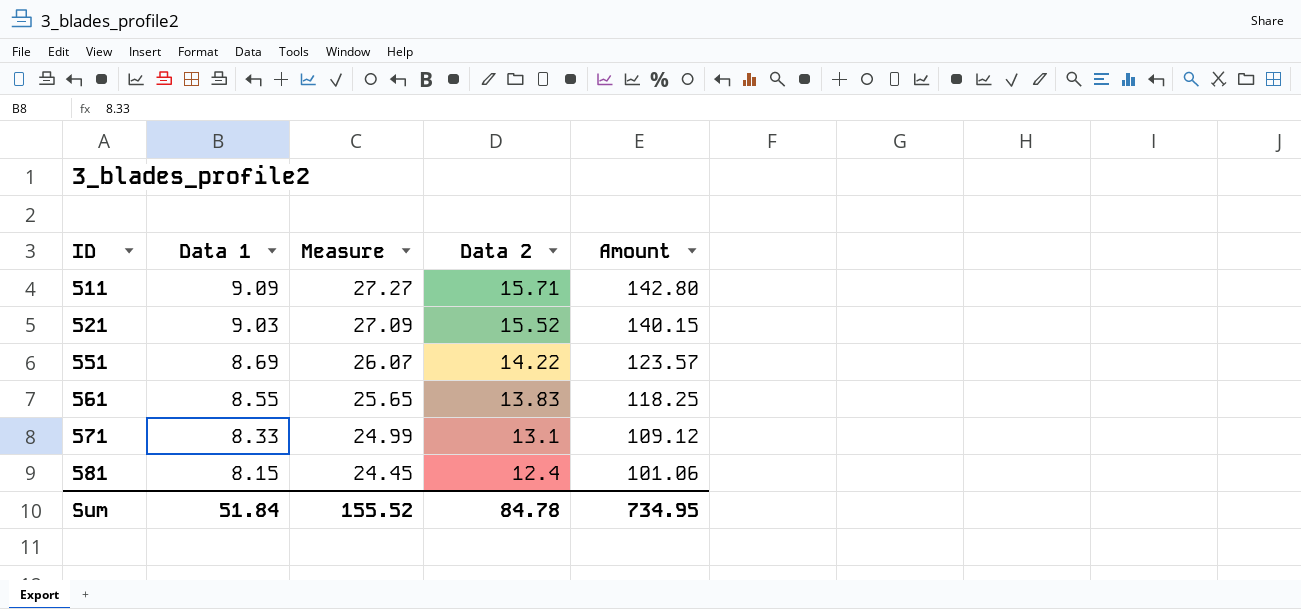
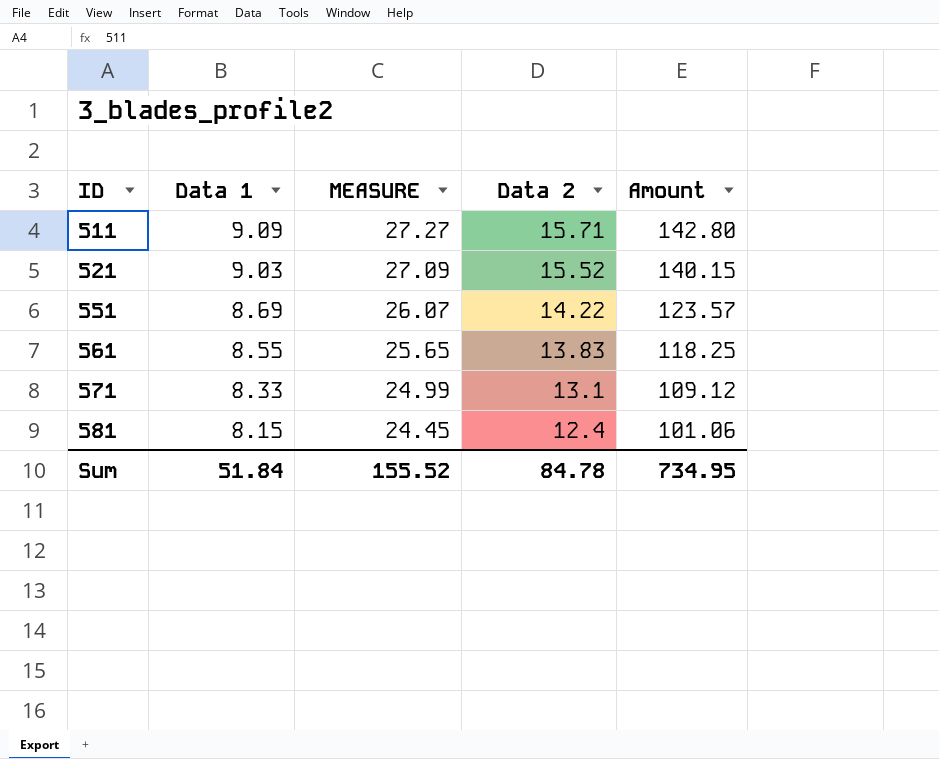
column name: Measure -> MEASURE

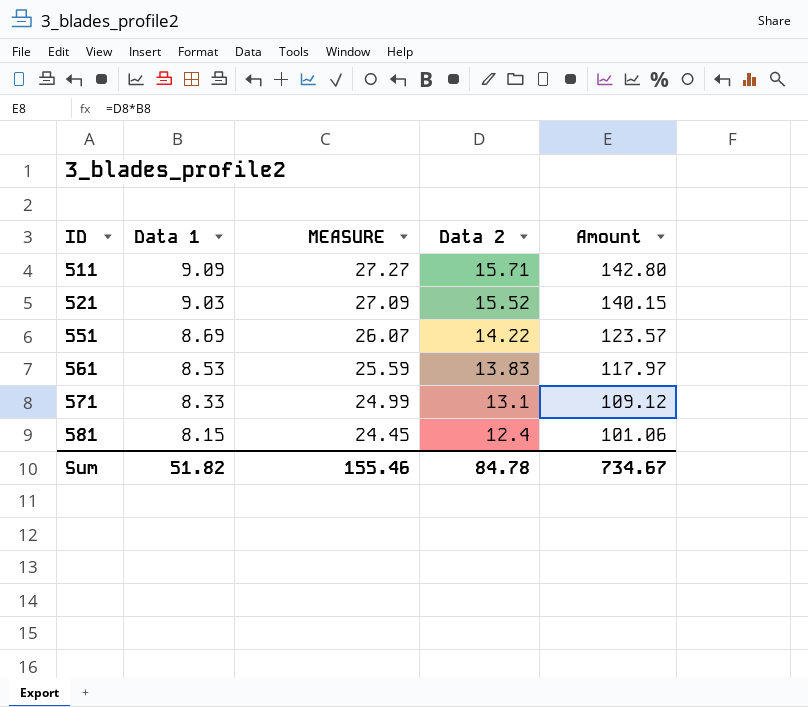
561 | Data 1: 8.55 -> 8.53
561 | MEASURE: 25.65 -> 25.59
561 | Amount: 118.25 -> 117.97
Sum | Data 1: 51.84 -> 51.82
Sum | MEASURE: 155.52 -> 155.46
Sum | Amount: 734.95 -> 734.67

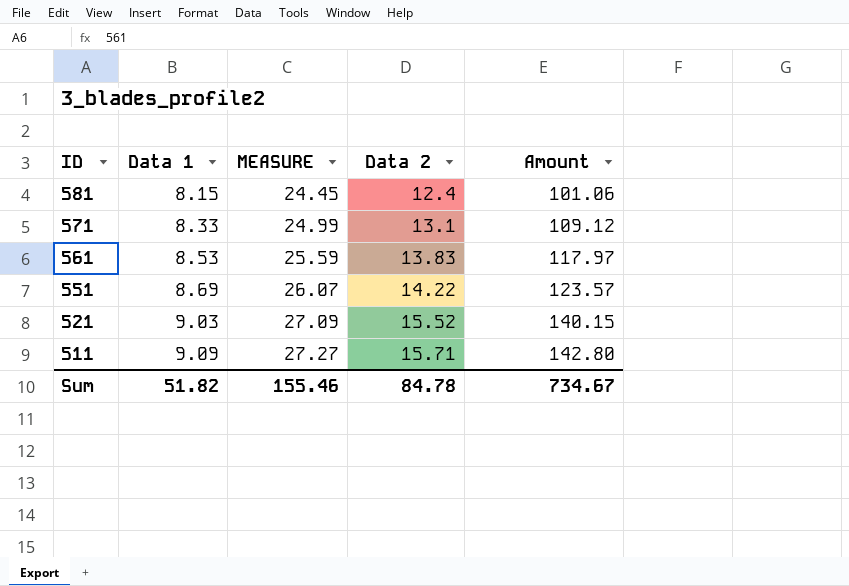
row order: ID ascending -> ID descending

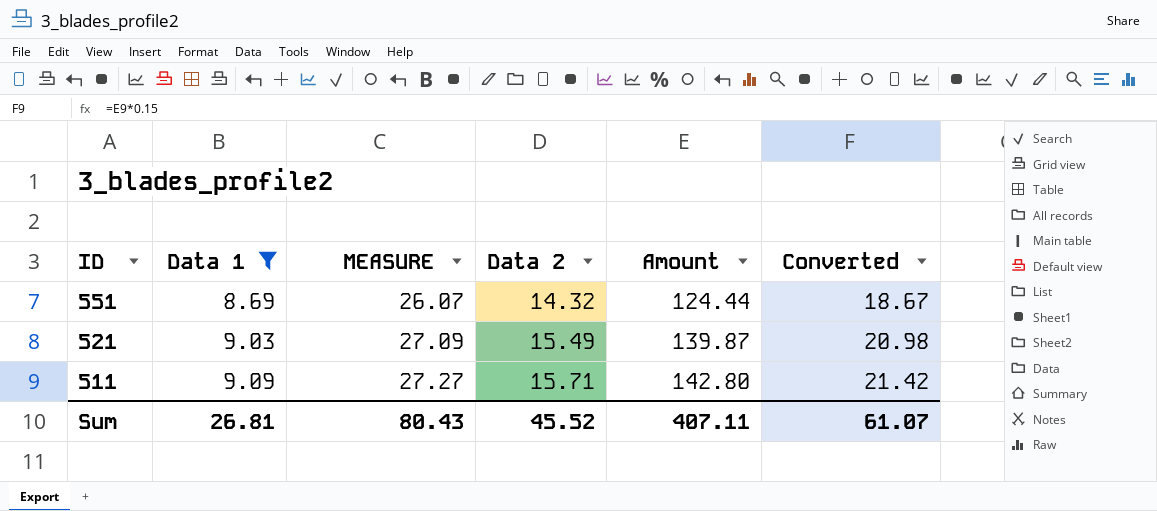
filter: none -> Data 1 >= 8.69
column Converted | formula: none -> [Amount] * 0.15
551 | Data 2: 14.22 -> 14.32
551 | Amount: 123.57 -> 124.44
521 | Data 2: 15.52 -> 15.49
521 | Amount: 140.15 -> 139.87
Sum | Data 1: 51.82 -> 26.81
Sum | MEASURE: 155.46 -> 80.43
Sum | Data 2: 84.78 -> 45.52
Sum | Amount: 734.67 -> 407.11

